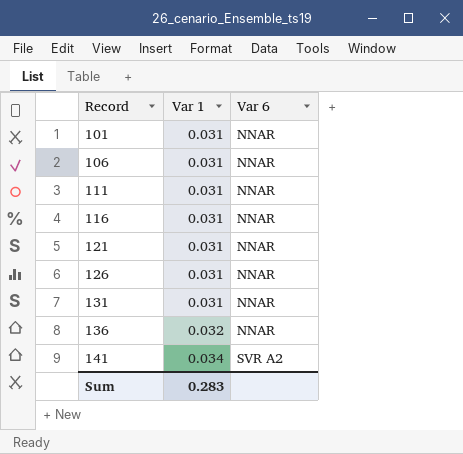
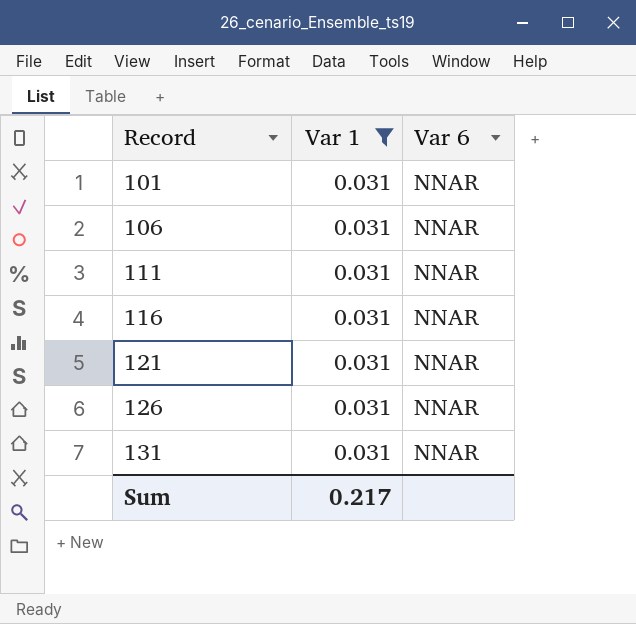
filter: none -> Var 1 = 0.031
Sum | Var 1: 0.283 -> 0.217

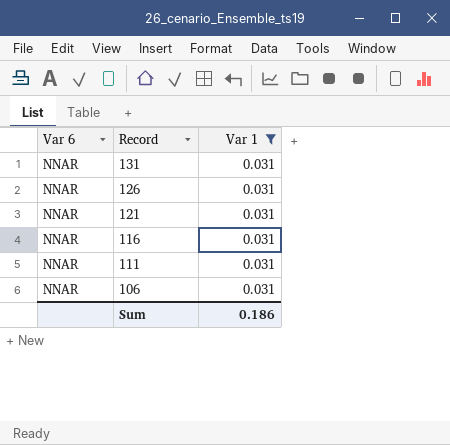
row order: Record ascending -> Record descending
column Var 6 | position: 3 -> 1
row 101: 0.031 | NNAR -> none
Sum | Var 1: 0.217 -> 0.186

